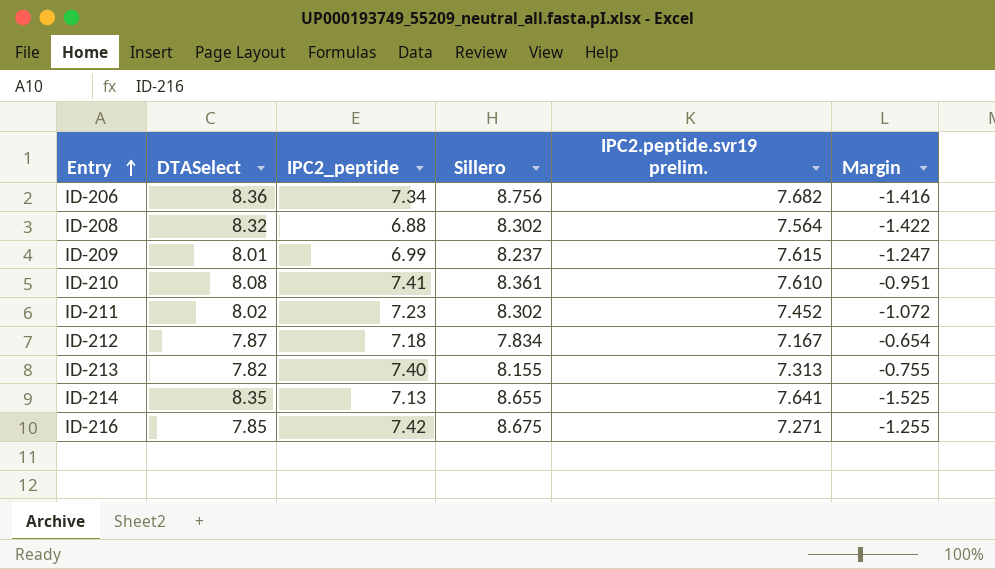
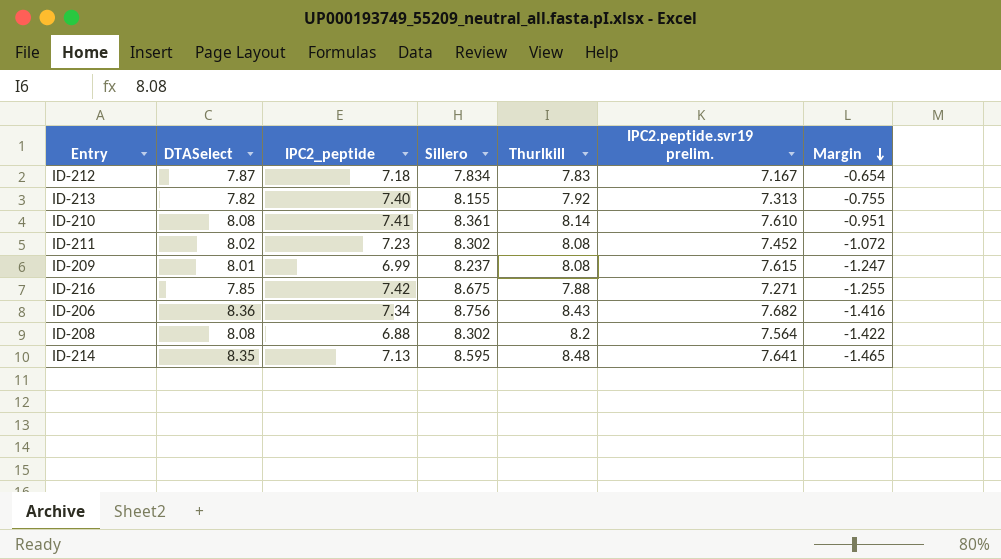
row order: Entry ascending -> Margin descending
column Thurlkill | position: none -> 5
ID-208 | DTASelect: 8.32 -> 8.08
ID-214 | Sillero: 8.655 -> 8.595
ID-214 | Margin: -1.525 -> -1.465

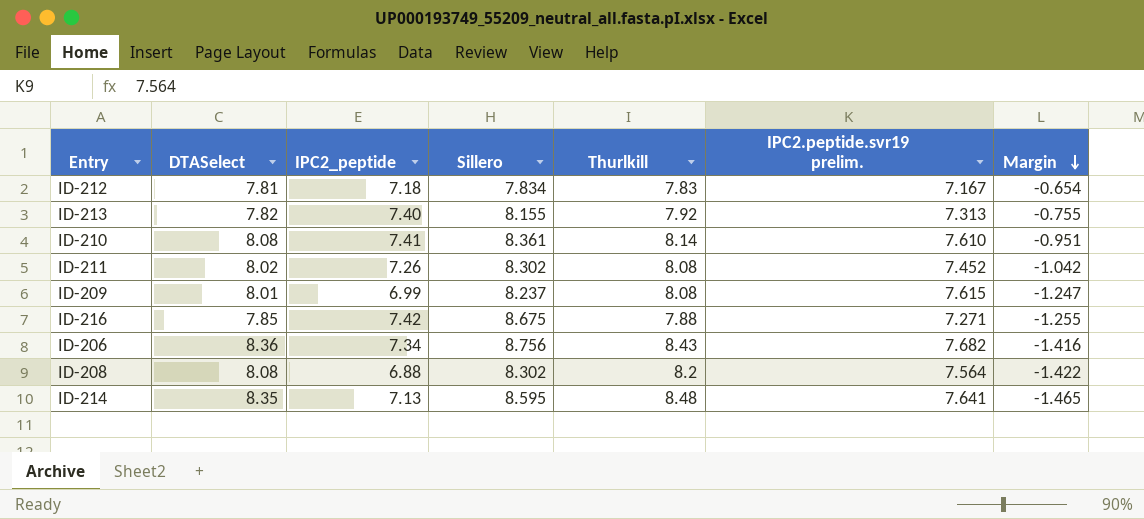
ID-212 | DTASelect: 7.87 -> 7.81
ID-211 | IPC2_peptide: 7.23 -> 7.26
ID-211 | Margin: -1.072 -> -1.042

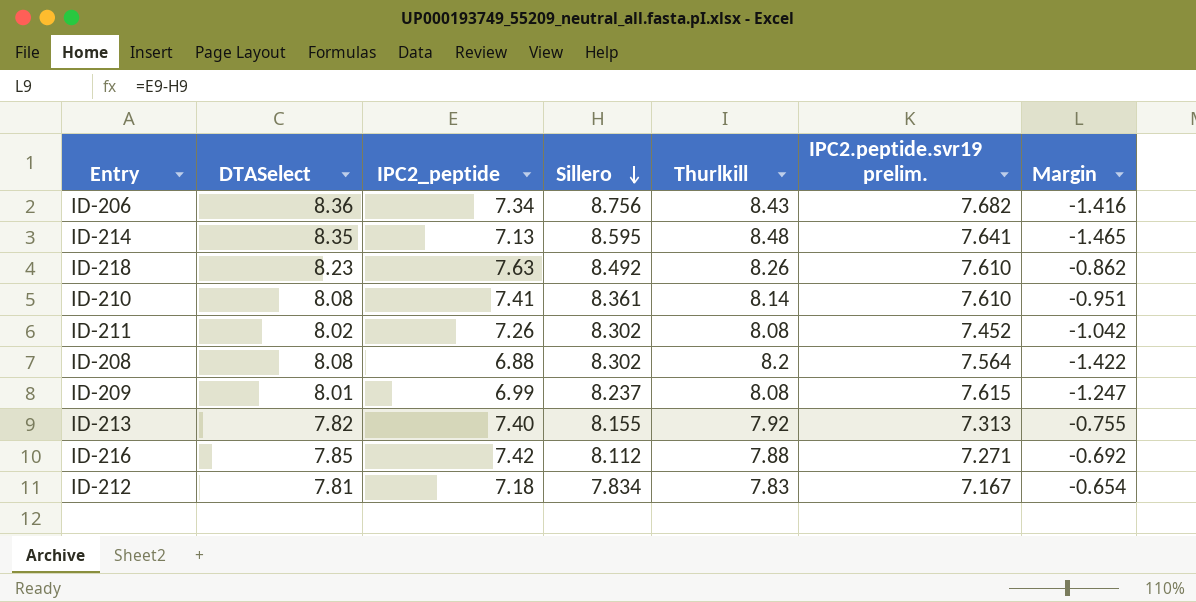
row order: Margin descending -> Sillero descending
row ID-218: none -> 8.23 | 7.63 | 8.492 | 8.26 | 7.610 | -0.862
ID-216 | Sillero: 8.675 -> 8.112
ID-216 | Margin: -1.255 -> -0.692

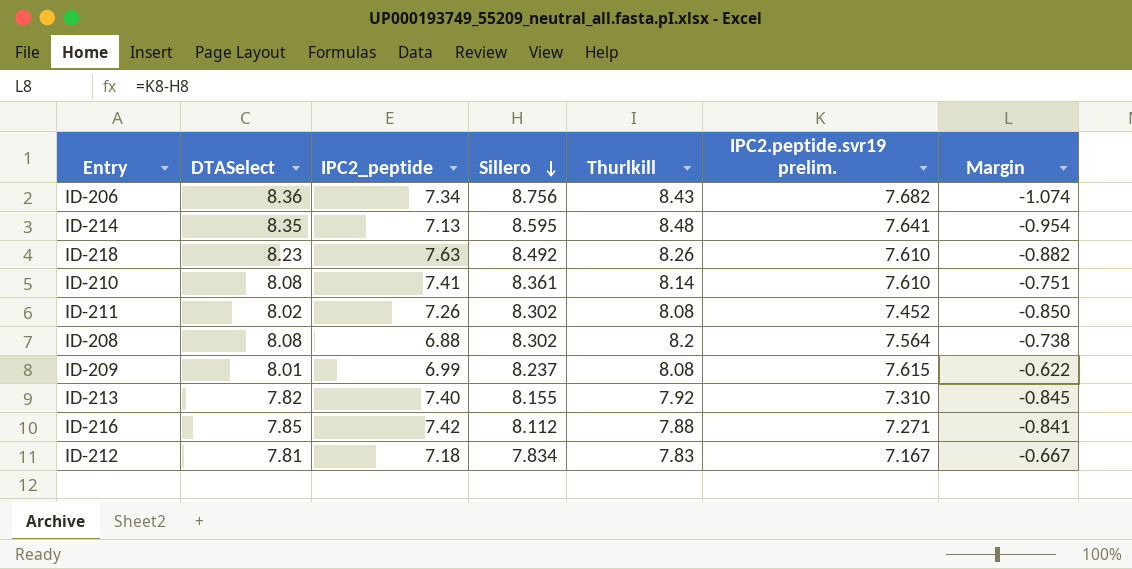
column Margin | formula: [IPC2_peptide] - [Sillero] -> [IPC2.peptide.svr19 prelim.] - [Sillero]
ID-213 | IPC2.peptide.svr19 prelim.: 7.313 -> 7.310

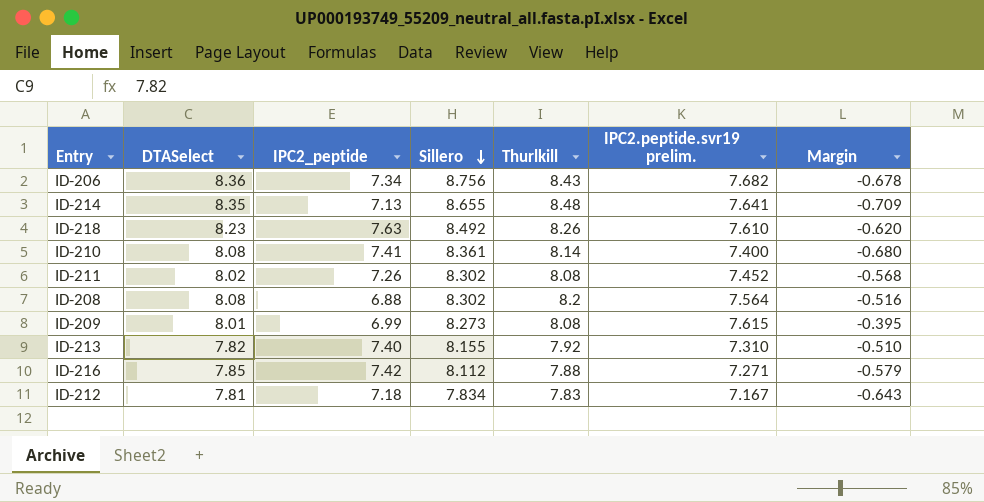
column Margin | formula: [IPC2.peptide.svr19 prelim.] - [Sillero] -> [IPC2.peptide.svr19 prelim.] - [DTASelect]
ID-214 | Sillero: 8.595 -> 8.655
ID-210 | IPC2.peptide.svr19 prelim.: 7.610 -> 7.400
ID-209 | Sillero: 8.237 -> 8.273

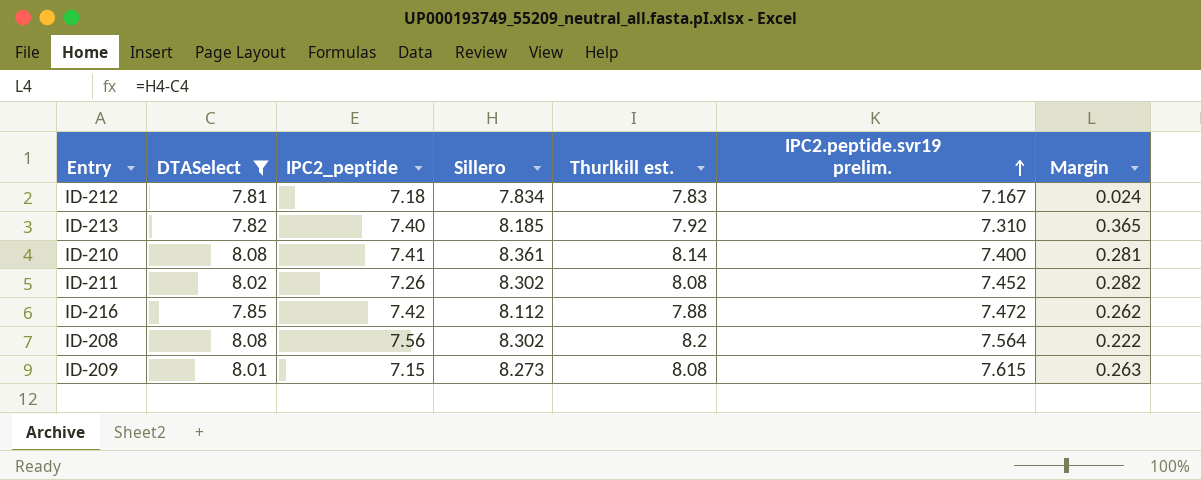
filter: none -> DTASelect <= 8.08
row order: Sillero descending -> IPC2.peptide.svr19 prelim. ascending
column name: Thurlkill -> Thurlkill est.
column Margin | formula: [IPC2.peptide.svr19 prelim.] - [DTASelect] -> [Sillero] - [DTASelect]
ID-213 | Sillero: 8.155 -> 8.185
ID-216 | IPC2.peptide.svr19 prelim.: 7.271 -> 7.472
ID-208 | IPC2_peptide: 6.88 -> 7.56
ID-209 | IPC2_peptide: 6.99 -> 7.15

